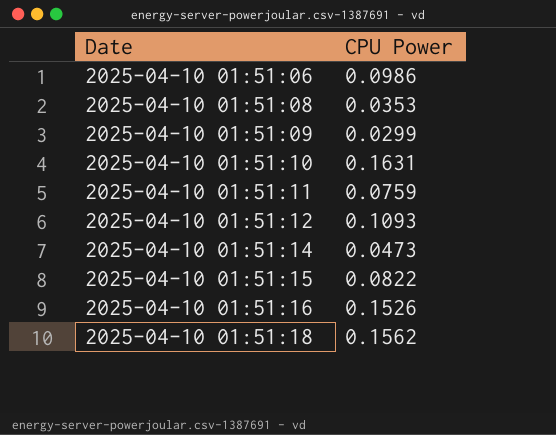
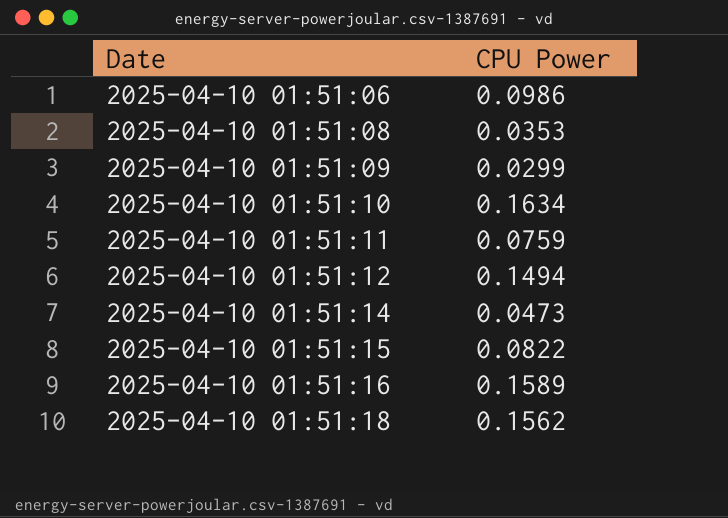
2025-04-10 01:51:10 | CPU Power: 0.1631 -> 0.1634
2025-04-10 01:51:12 | CPU Power: 0.1093 -> 0.1494
2025-04-10 01:51:16 | CPU Power: 0.1526 -> 0.1589

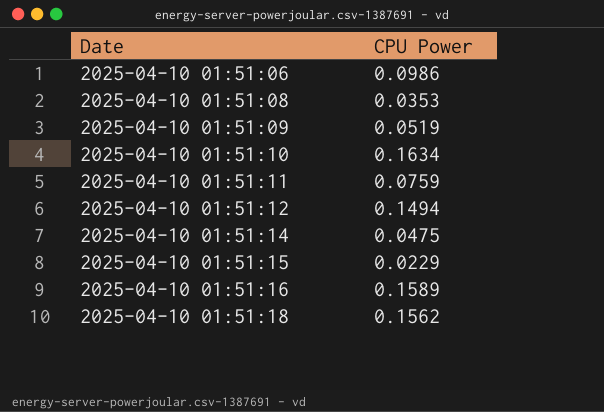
2025-04-10 01:51:09 | CPU Power: 0.0299 -> 0.0519
2025-04-10 01:51:14 | CPU Power: 0.0473 -> 0.0475
2025-04-10 01:51:15 | CPU Power: 0.0822 -> 0.0229

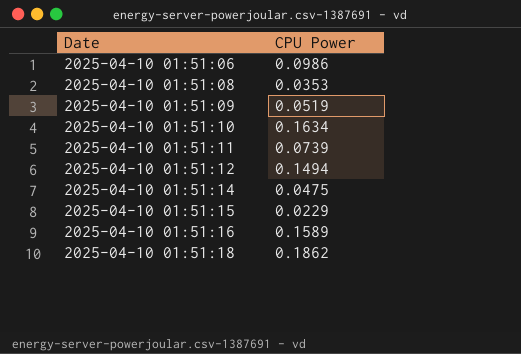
2025-04-10 01:51:11 | CPU Power: 0.0759 -> 0.0739
2025-04-10 01:51:18 | CPU Power: 0.1562 -> 0.1862

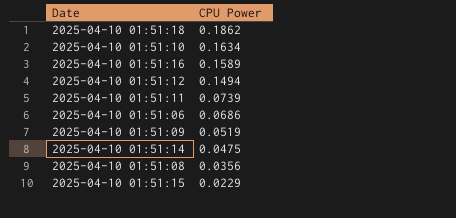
row order: Date ascending -> CPU Power descending
2025-04-10 01:51:06 | CPU Power: 0.0986 -> 0.0686
2025-04-10 01:51:08 | CPU Power: 0.0353 -> 0.0356

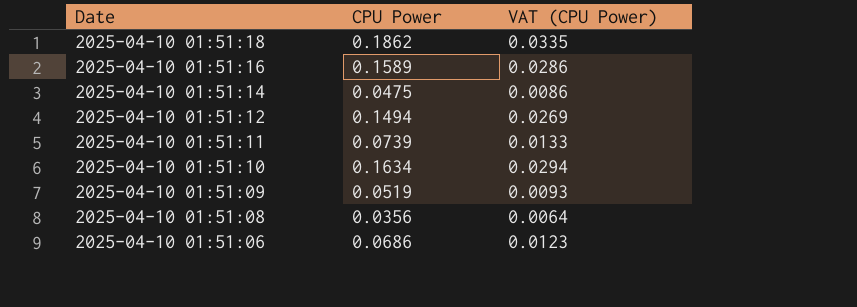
row order: CPU Power descending -> Date descending
column VAT (CPU Power) | formula: none -> [CPU Power] * 0.18
row 2025-04-10 01:51:15: 0.0229 -> none

